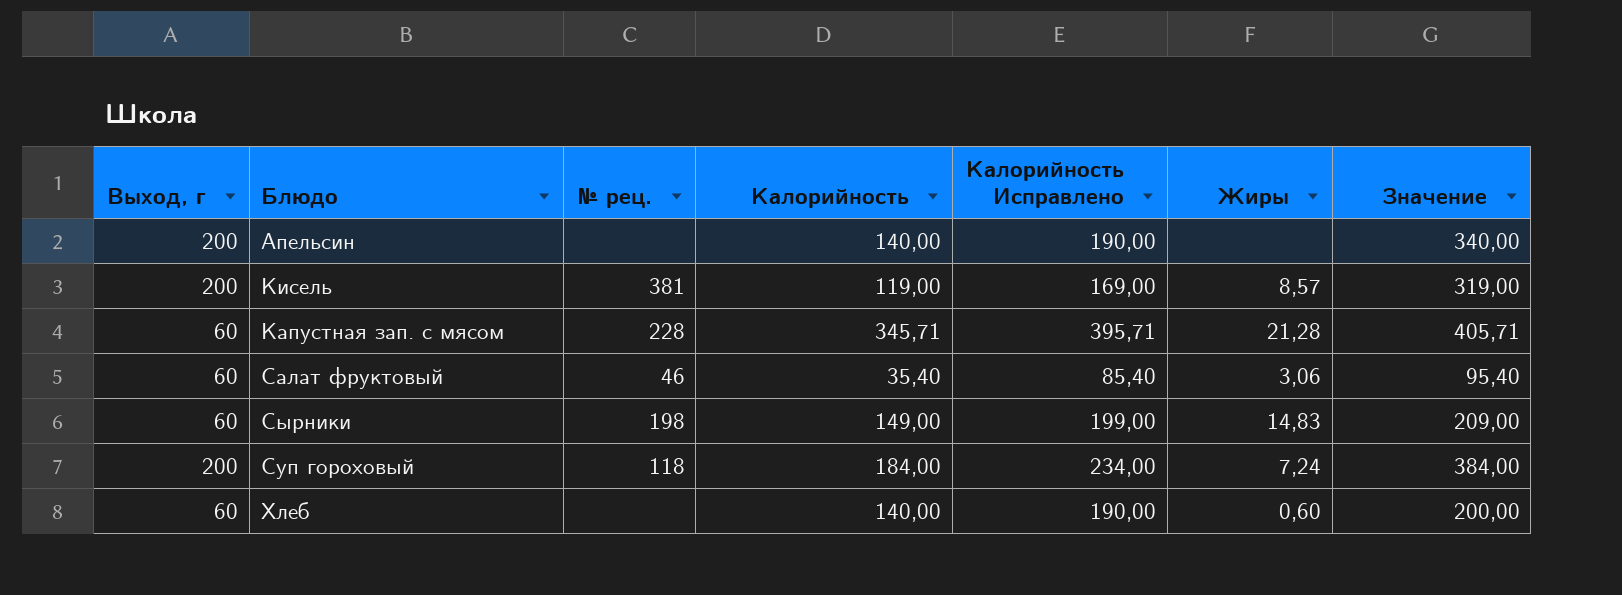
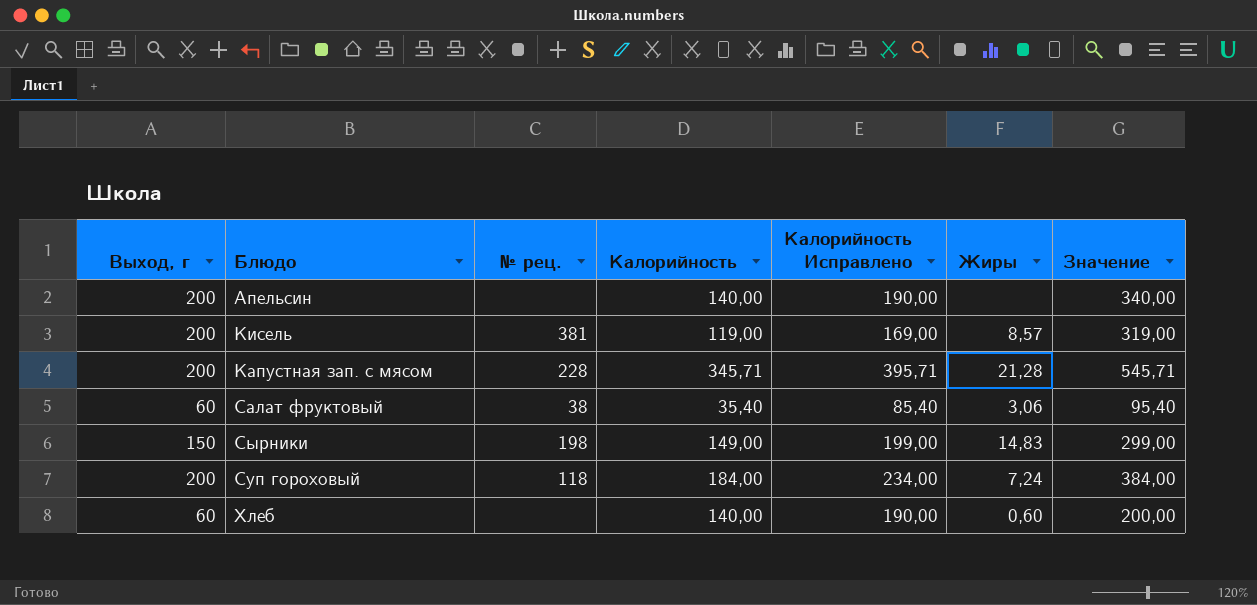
Капустная зап. с мясом | Выход, г: 60 -> 200
Капустная зап. с мясом | Значение: 405,71 -> 545,71
Салат фруктовый | № рец.: 46 -> 38
Сырники | Выход, г: 60 -> 150
Сырники | Значение: 209,00 -> 299,00

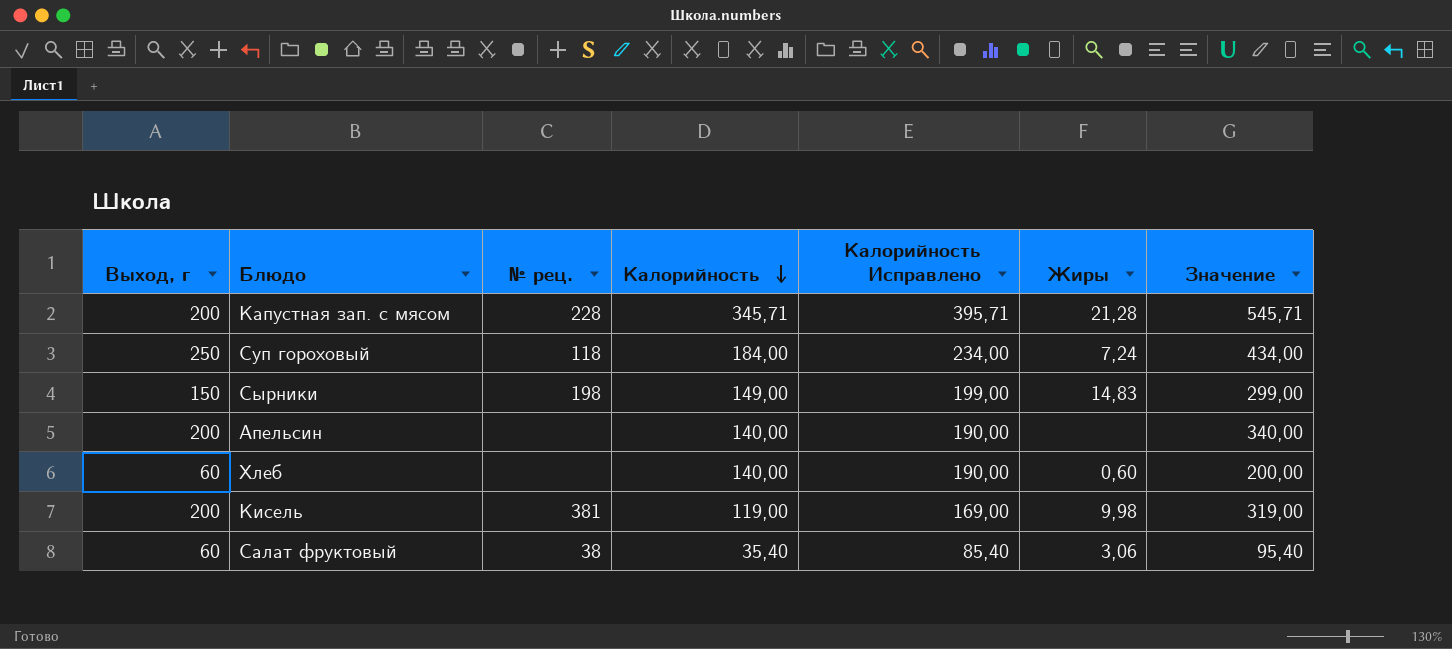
row order: none -> Калорийность descending
Суп гороховый | Выход, г: 200 -> 250
Суп гороховый | Значение: 384,00 -> 434,00
Кисель | Жиры: 8,57 -> 9,98

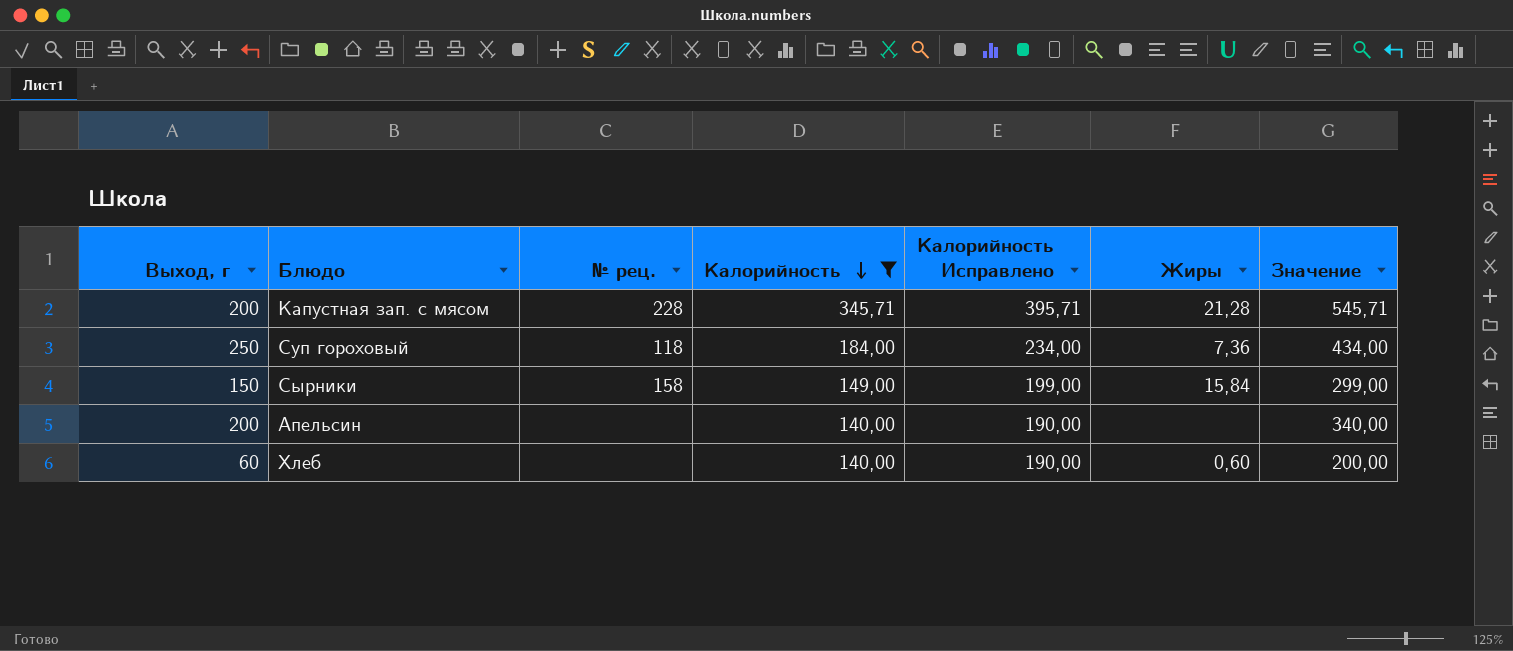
filter: none -> Калорийность >= 140,00
Суп гороховый | Жиры: 7,24 -> 7,36
Сырники | № рец.: 198 -> 158
Сырники | Жиры: 14,83 -> 15,84

